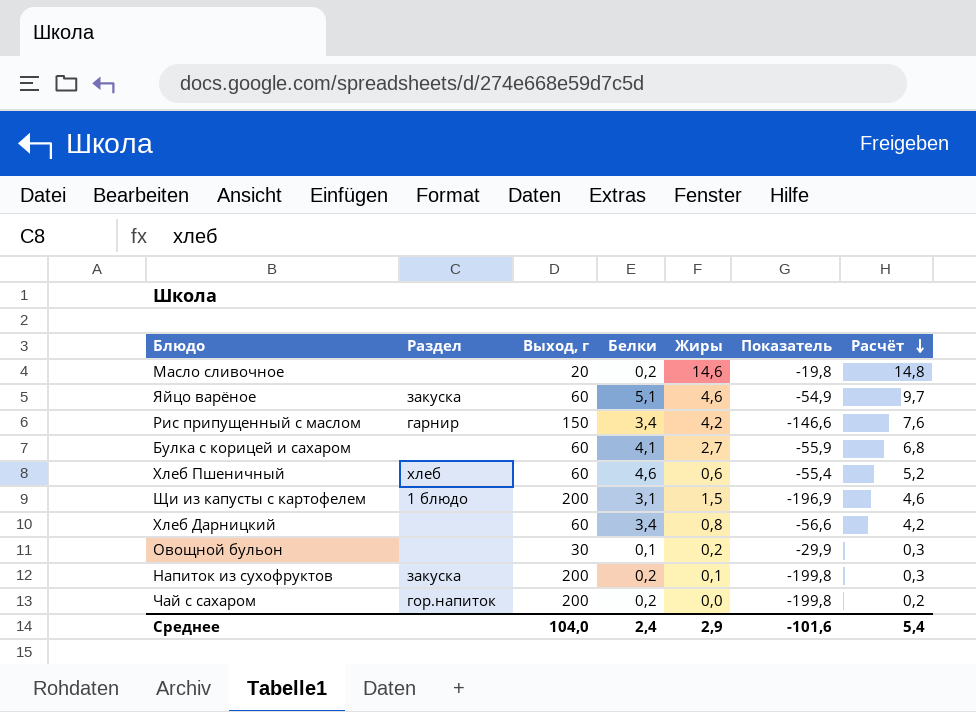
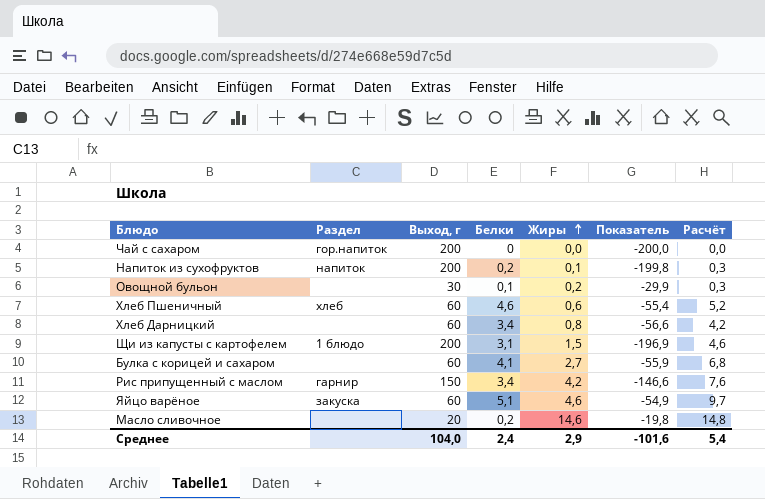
row order: Расчёт descending -> Жиры ascending
Чай с сахаром | Белки: 0,2 -> 0
Чай с сахаром | Показатель: -199,8 -> -200,0
Чай с сахаром | Расчёт: 0,2 -> 0,0
Напиток из сухофруктов | Раздел: закуска -> напиток

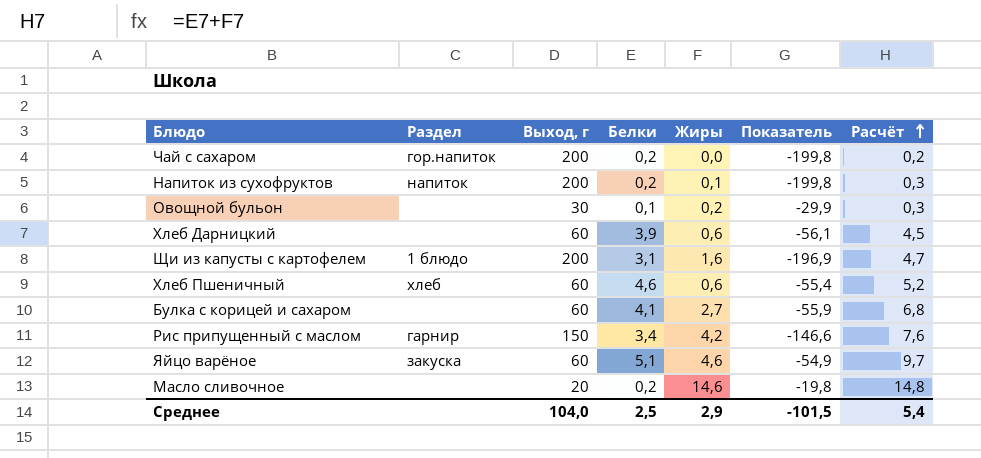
row order: Жиры ascending -> Расчёт ascending
Чай с сахаром | Белки: 0 -> 0,2
Чай с сахаром | Показатель: -200,0 -> -199,8
Чай с сахаром | Расчёт: 0,0 -> 0,2
Хлеб Дарницкий | Белки: 3,4 -> 3,9
Хлеб Дарницкий | Жиры: 0,8 -> 0,6
Хлеб Дарницкий | Показатель: -56,6 -> -56,1
Хлеб Дарницкий | Расчёт: 4,2 -> 4,5
Щи из капусты с картофелем | Жиры: 1,5 -> 1,6
Щи из капусты с картофелем | Расчёт: 4,6 -> 4,7
Среднее | Белки: 2,4 -> 2,5
Среднее | Показатель: -101,6 -> -101,5

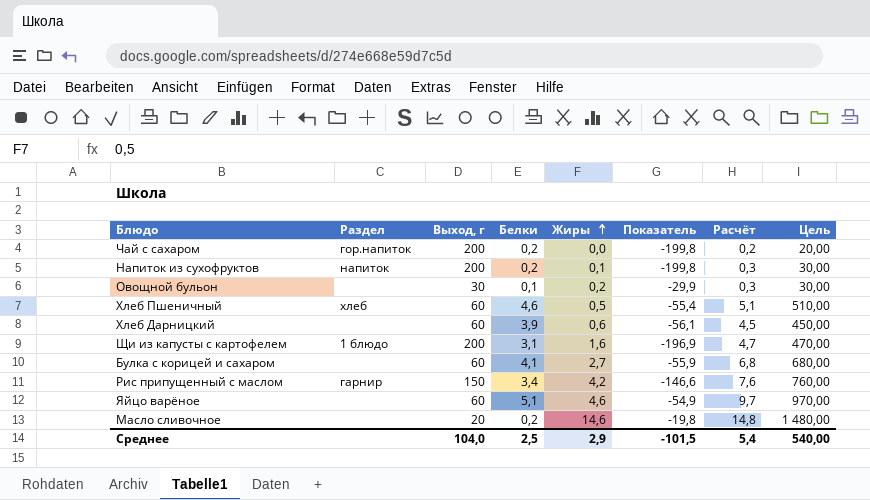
row order: Расчёт ascending -> Жиры ascending
column Цель | formula: none -> [Расчёт] * 100
Хлеб Пшеничный | Жиры: 0,6 -> 0,5
Хлеб Пшеничный | Расчёт: 5,2 -> 5,1
Яйцо варёное | Раздел: закуска -> none

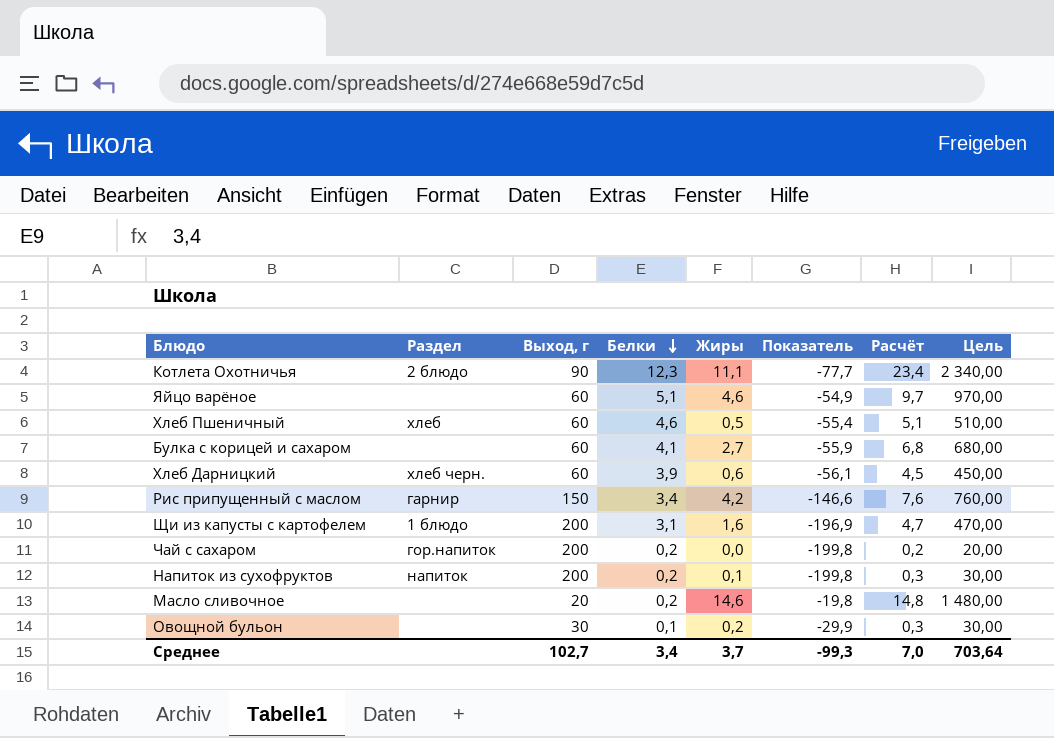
row order: Жиры ascending -> Белки descending
row Котлета Охотничья: none -> 2 блюдо | 90 | 12,3 | 11,1 | -77,7 | 23,4 | 2 340,00
Хлеб Дарницкий | Раздел: none -> хлеб черн.
Среднее | Выход, г: 104,0 -> 102,7
Среднее | Белки: 2,5 -> 3,4
Среднее | Жиры: 2,9 -> 3,7
Среднее | Показатель: -101,5 -> -99,3
Среднее | Расчёт: 5,4 -> 7,0
Среднее | Цель: 540,00 -> 703,64

